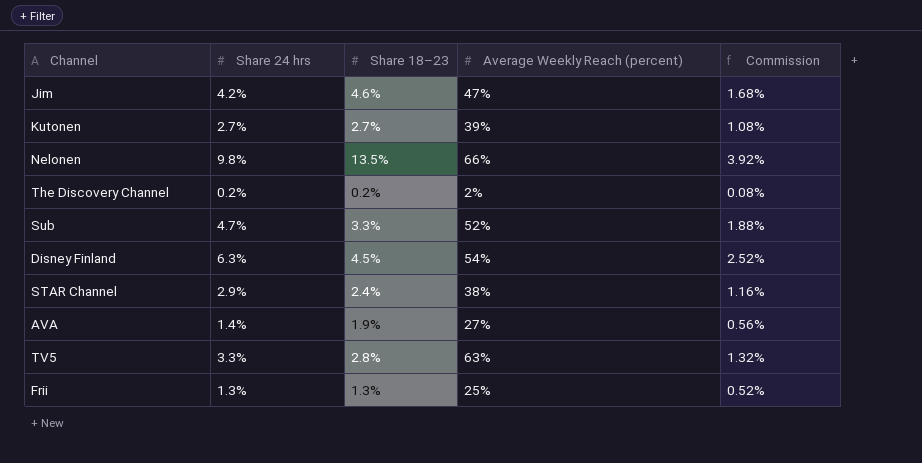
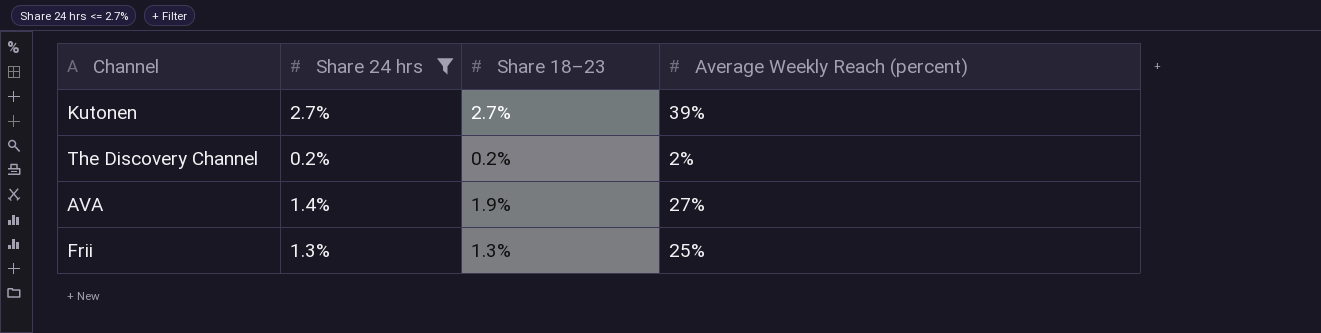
filter: none -> Share 24 hrs <= 2.7%
column Commission | formula: [Share 24 hrs] * 0.4 -> none

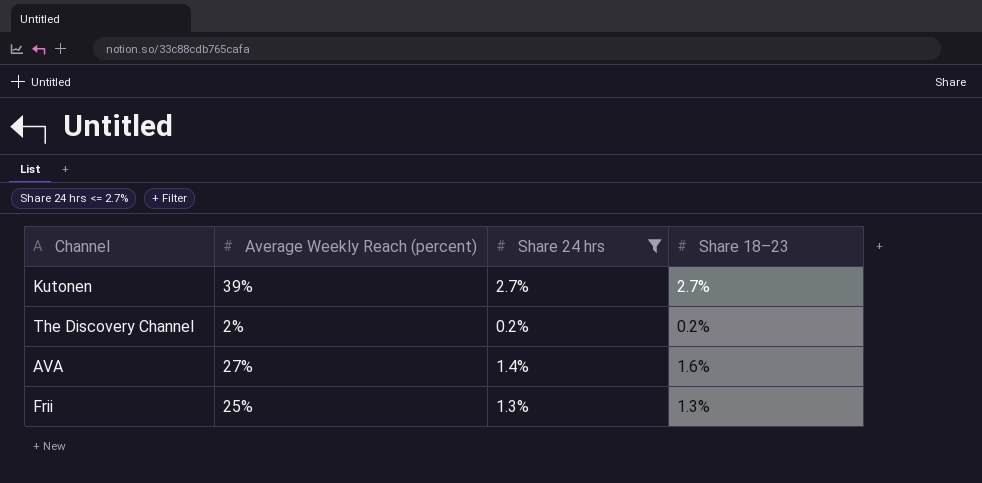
column Average Weekly Reach (percent) | position: 4 -> 2
AVA | Share 18–23: 1.9% -> 1.6%

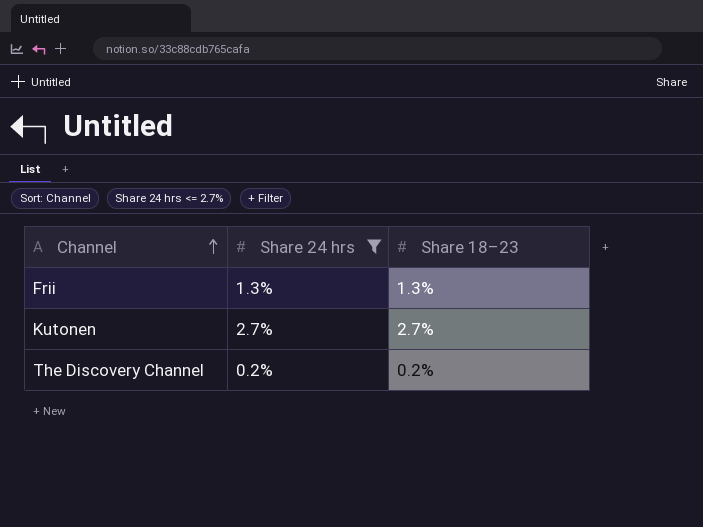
row order: none -> Channel ascending
column Average Weekly Reach (percent) | position: 2 -> none
row AVA: 27% | 1.4% | 1.6% -> none

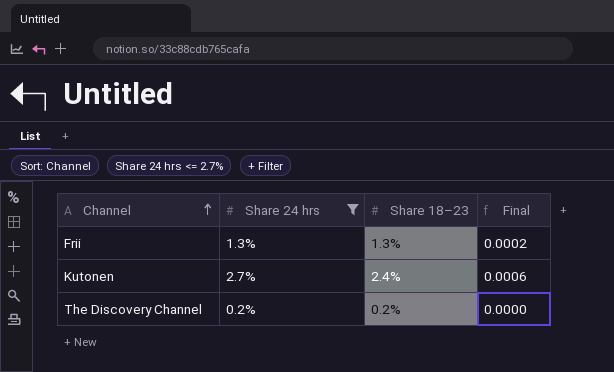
column Final | formula: none -> [Share 24 hrs] * [Share 18–23]
Kutonen | Share 18–23: 2.7% -> 2.4%

